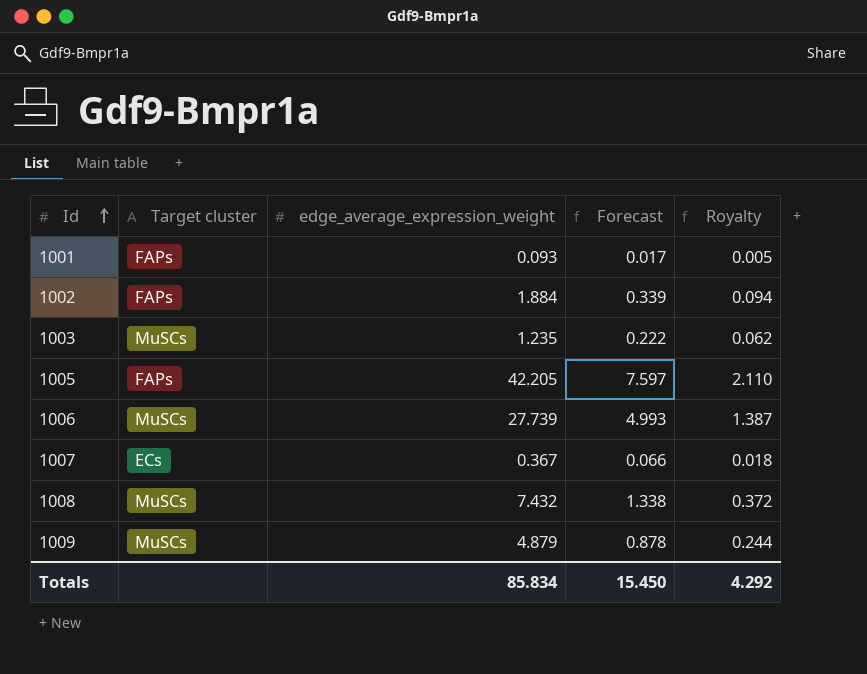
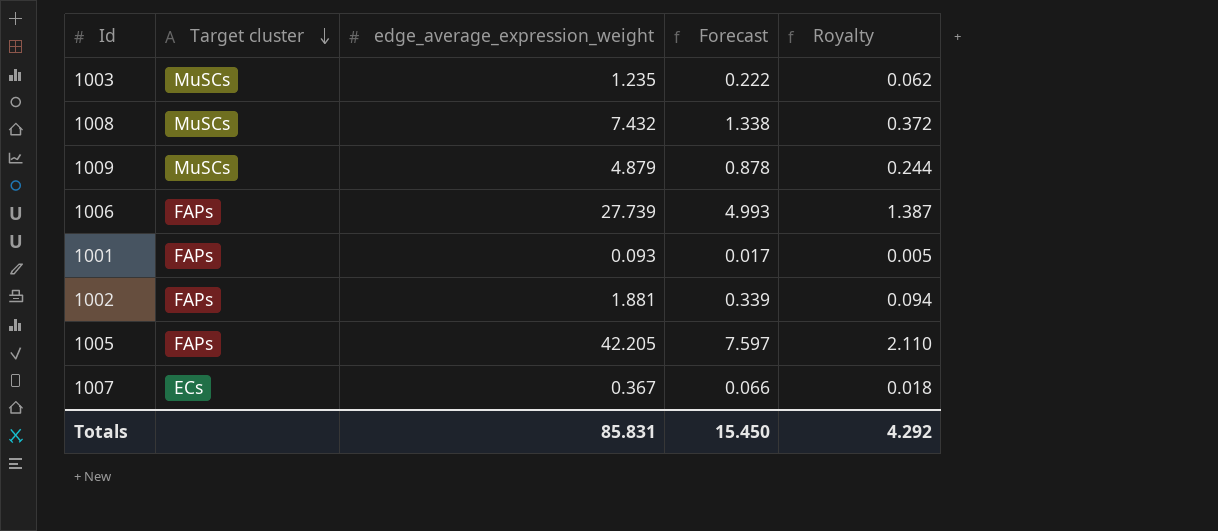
row order: Id ascending -> Target cluster descending
1006 | Target cluster: MuSCs -> FAPs
1002 | edge_average_expression_weight: 1.884 -> 1.881
Totals | edge_average_expression_weight: 85.834 -> 85.831

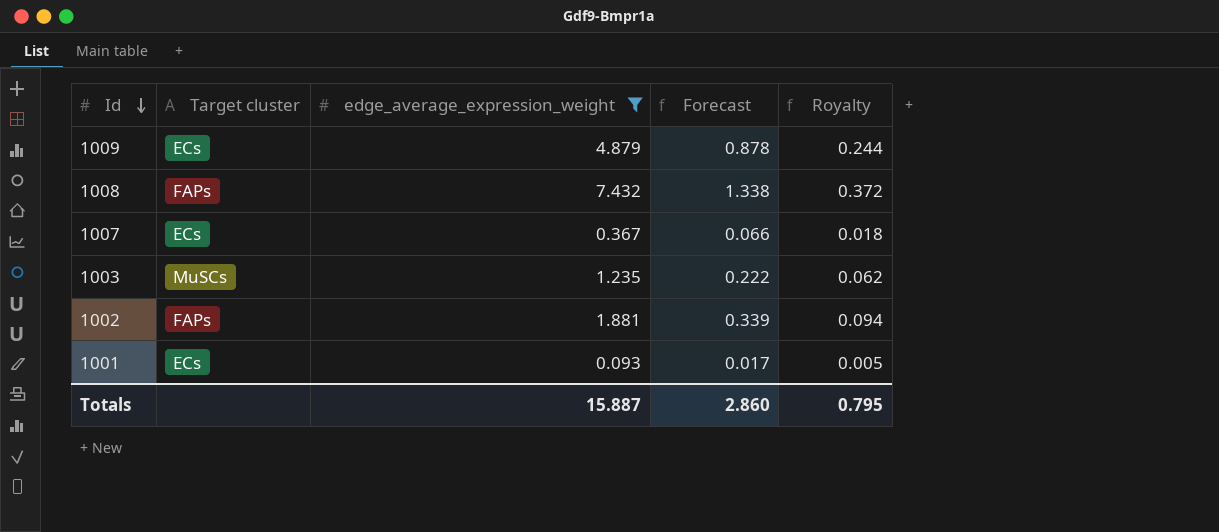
filter: none -> edge_average_expression_weight <= 7.432
row order: Target cluster descending -> Id descending
1009 | Target cluster: MuSCs -> ECs
1008 | Target cluster: MuSCs -> FAPs
1001 | Target cluster: FAPs -> ECs
Totals | edge_average_expression_weight: 85.831 -> 15.887
Totals | Forecast: 15.450 -> 2.860
Totals | Royalty: 4.292 -> 0.795

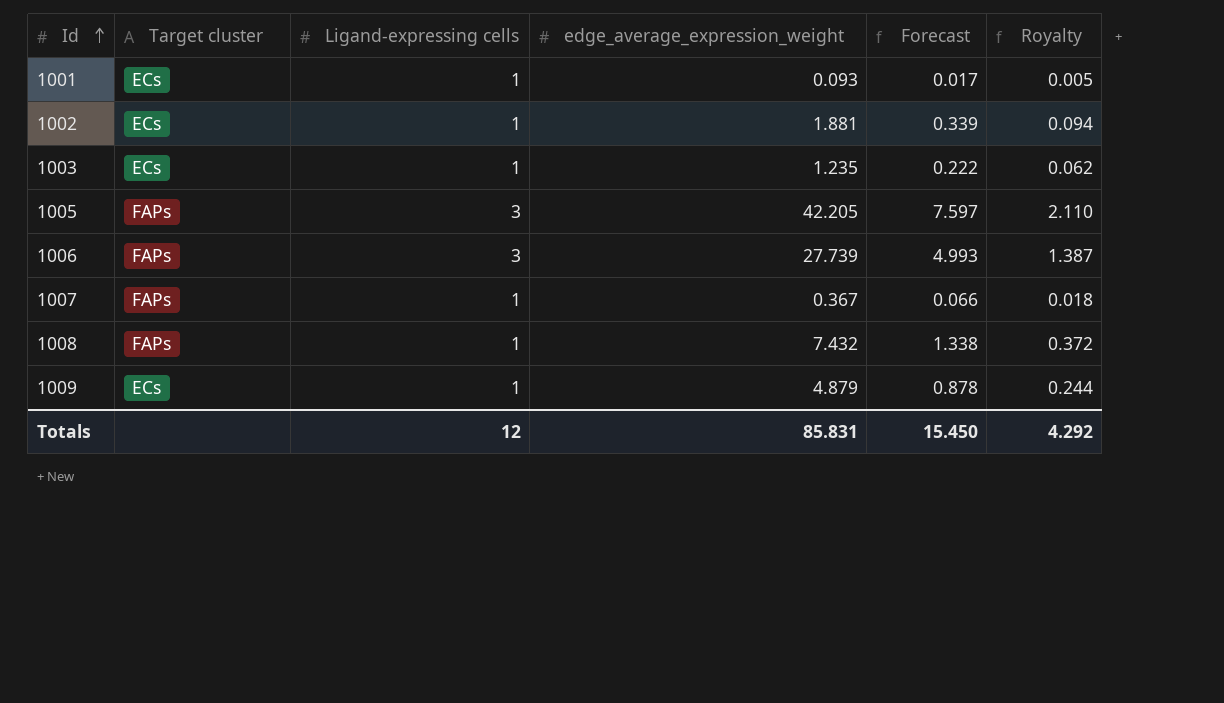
filter: edge_average_expression_weight <= 7.432 -> none
row order: Id descending -> Id ascending
column Ligand-expressing cells | position: none -> 3
1002 | Target cluster: FAPs -> ECs
1003 | Target cluster: MuSCs -> ECs
1007 | Target cluster: ECs -> FAPs
Totals | edge_average_expression_weight: 15.887 -> 85.831
Totals | Forecast: 2.860 -> 15.450
Totals | Royalty: 0.795 -> 4.292

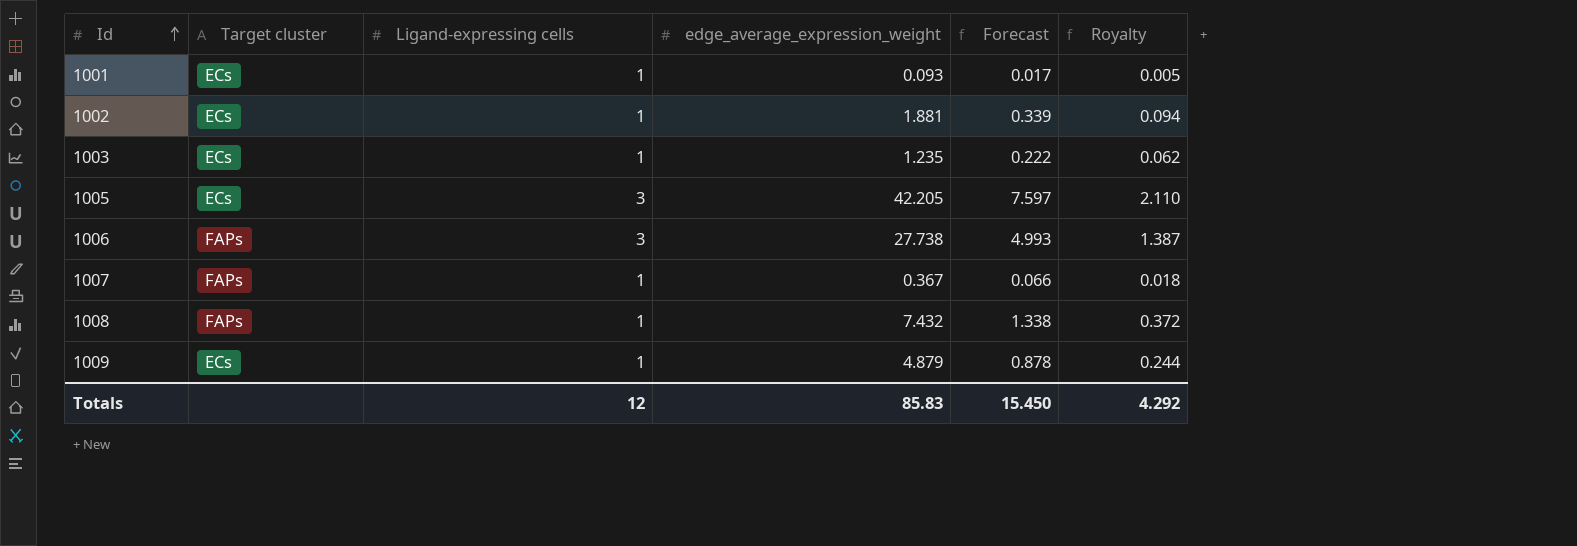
1005 | Target cluster: FAPs -> ECs
1006 | edge_average_expression_weight: 27.739 -> 27.738
Totals | edge_average_expression_weight: 85.831 -> 85.83

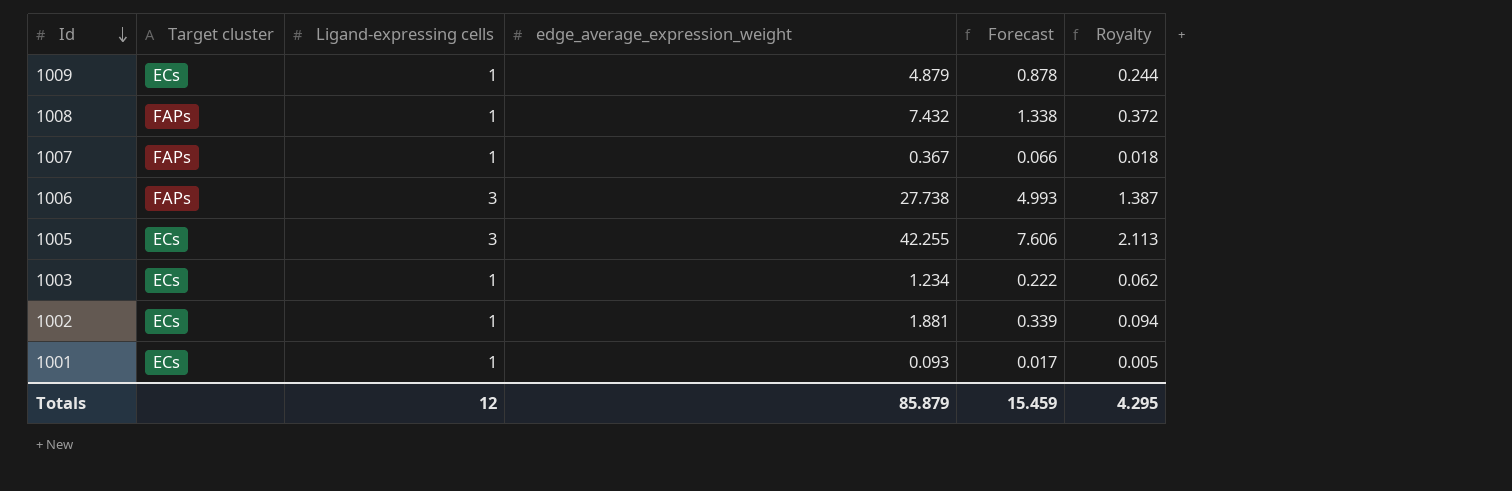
row order: Id ascending -> Id descending
1005 | edge_average_expression_weight: 42.205 -> 42.255
1005 | Forecast: 7.597 -> 7.606
1005 | Royalty: 2.110 -> 2.113
1003 | edge_average_expression_weight: 1.235 -> 1.234
Totals | edge_average_expression_weight: 85.83 -> 85.879
Totals | Forecast: 15.450 -> 15.459
Totals | Royalty: 4.292 -> 4.295

